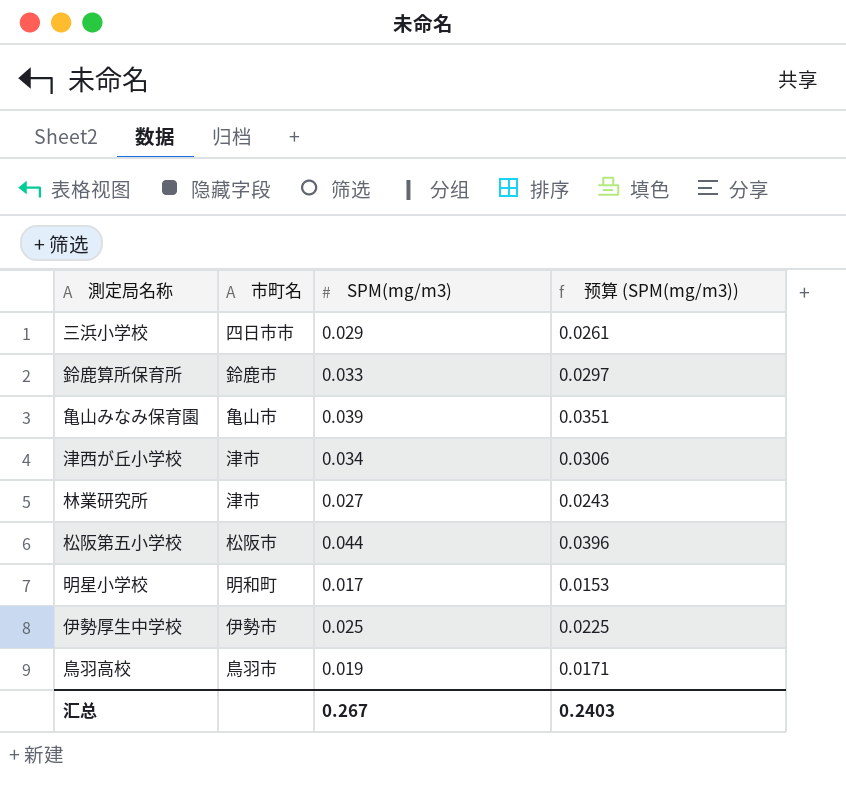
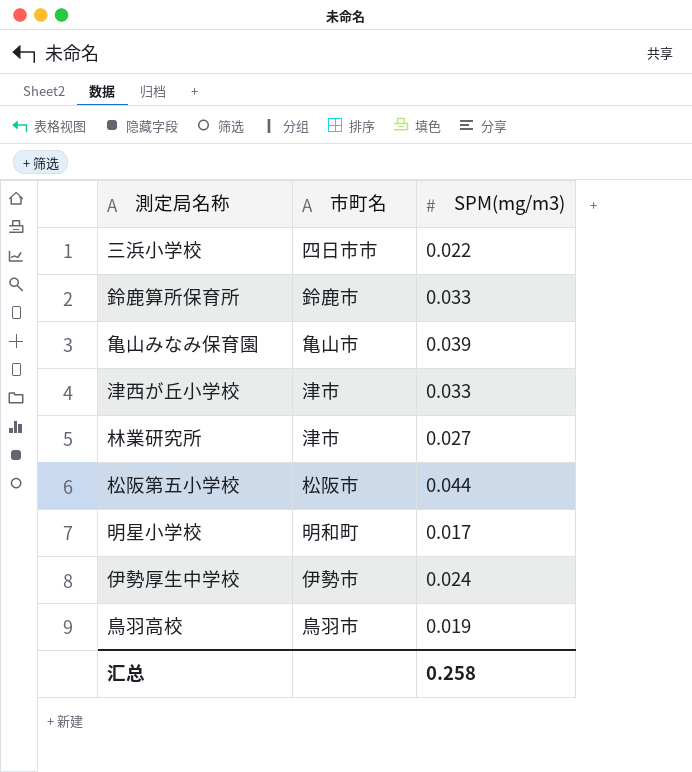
column 预算 (SPM(mg/m3)) | formula: [SPM(mg/m3)] * 0.9 -> none
三浜小学校 | SPM(mg/m3): 0.029 -> 0.022
津西が丘小学校 | SPM(mg/m3): 0.034 -> 0.033
伊勢厚生中学校 | SPM(mg/m3): 0.025 -> 0.024
汇总 | SPM(mg/m3): 0.267 -> 0.258

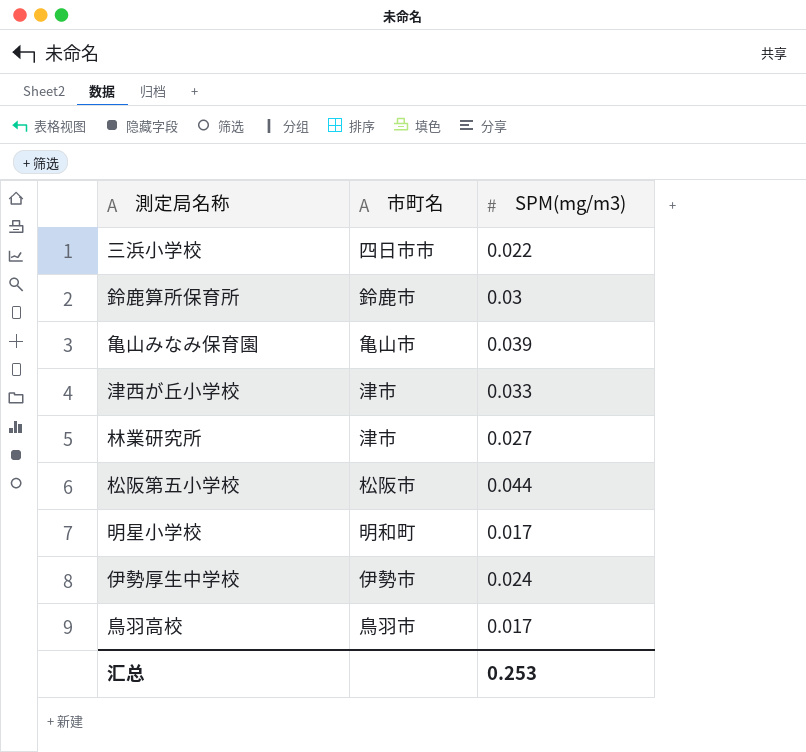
鈴鹿算所保育所 | SPM(mg/m3): 0.033 -> 0.03
鳥羽高校 | SPM(mg/m3): 0.019 -> 0.017
汇总 | SPM(mg/m3): 0.258 -> 0.253

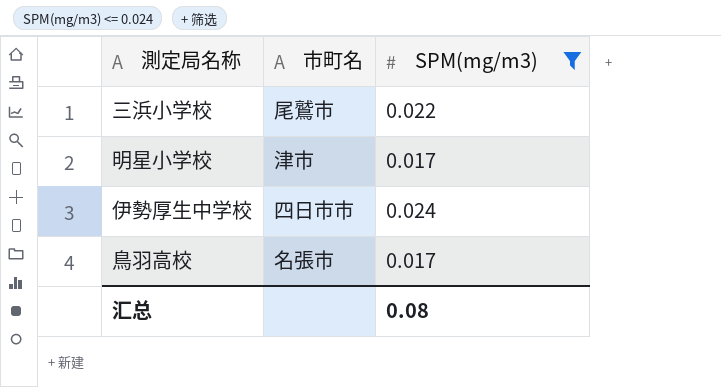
filter: none -> SPM(mg/m3) <= 0.024
三浜小学校 | 市町名: 四日市市 -> 尾鷲市
明星小学校 | 市町名: 明和町 -> 津市
伊勢厚生中学校 | 市町名: 伊勢市 -> 四日市市
鳥羽高校 | 市町名: 鳥羽市 -> 名張市
汇总 | SPM(mg/m3): 0.253 -> 0.08

